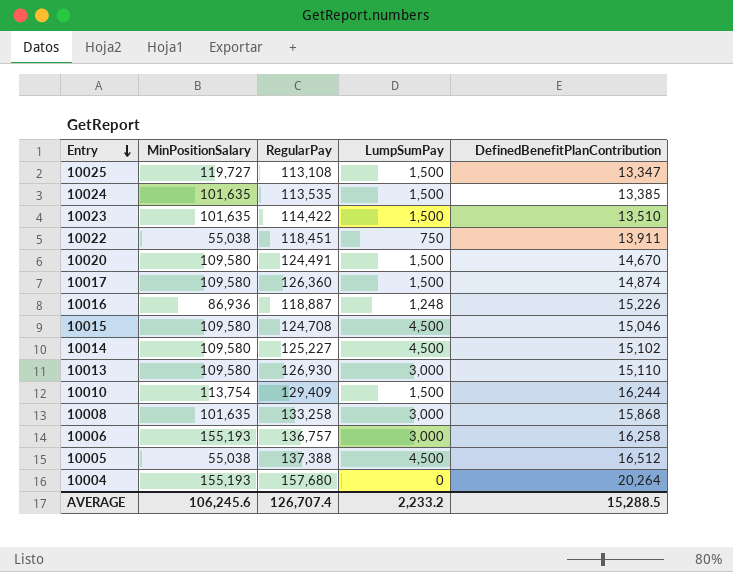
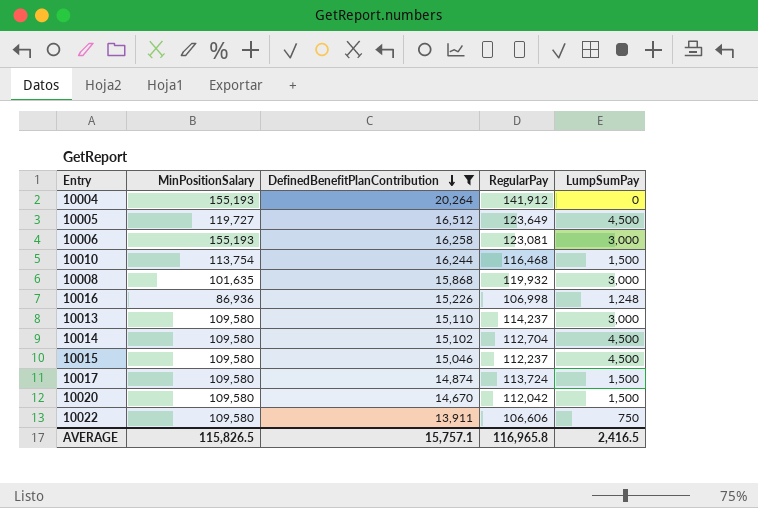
filter: none -> DefinedBenefitPlanContribution >= 13,911
row order: Entry descending -> DefinedBenefitPlanContribution descending
column DefinedBenefitPlanContribution | position: 5 -> 3
10004 | RegularPay: 157,680 -> 141,912
10005 | MinPositionSalary: 55,038 -> 119,727
10005 | RegularPay: 137,388 -> 123,649
10006 | RegularPay: 136,757 -> 123,081
10010 | RegularPay: 129,409 -> 116,468
10008 | RegularPay: 133,258 -> 119,932
10016 | RegularPay: 118,887 -> 106,998
10013 | RegularPay: 126,930 -> 114,237
10014 | RegularPay: 125,227 -> 112,704
10015 | RegularPay: 124,708 -> 112,237
10017 | RegularPay: 126,360 -> 113,724
10020 | RegularPay: 124,491 -> 112,042
10022 | MinPositionSalary: 55,038 -> 109,580
10022 | RegularPay: 118,451 -> 106,606
AVERAGE | MinPositionSalary: 106,245.6 -> 115,826.5
AVERAGE | DefinedBenefitPlanContribution: 15,288.5 -> 15,757.1
AVERAGE | RegularPay: 126,707.4 -> 116,965.8
AVERAGE | LumpSumPay: 2,233.2 -> 2,416.5

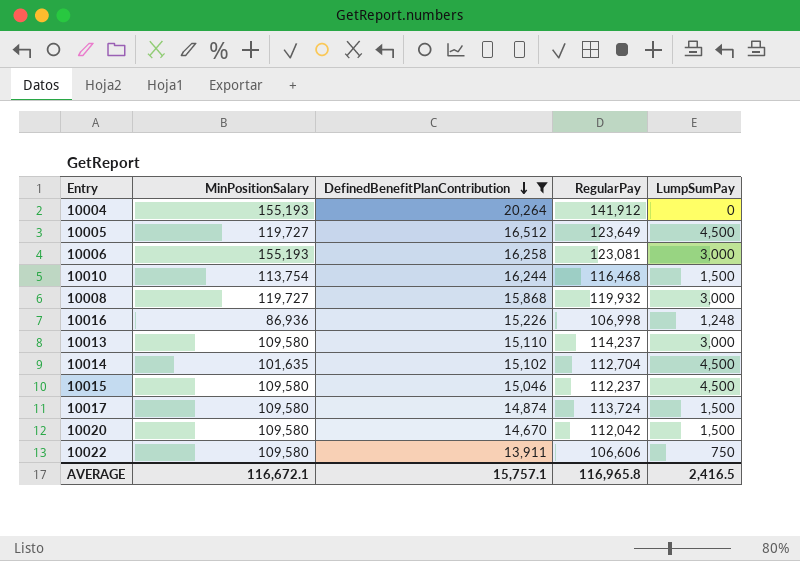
10008 | MinPositionSalary: 101,635 -> 119,727
10014 | MinPositionSalary: 109,580 -> 101,635
AVERAGE | MinPositionSalary: 115,826.5 -> 116,672.1

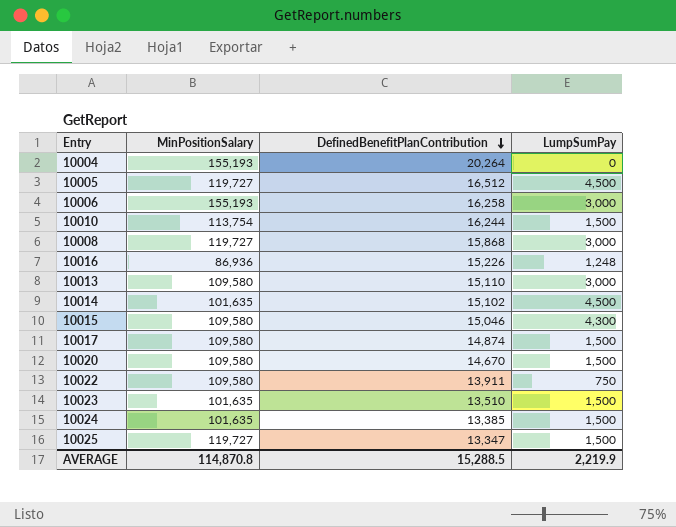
filter: DefinedBenefitPlanContribution >= 13,911 -> none
column RegularPay | position: 4 -> none
10015 | LumpSumPay: 4,500 -> 4,300
AVERAGE | MinPositionSalary: 116,672.1 -> 114,870.8
AVERAGE | DefinedBenefitPlanContribution: 15,757.1 -> 15,288.5
AVERAGE | LumpSumPay: 2,416.5 -> 2,219.9

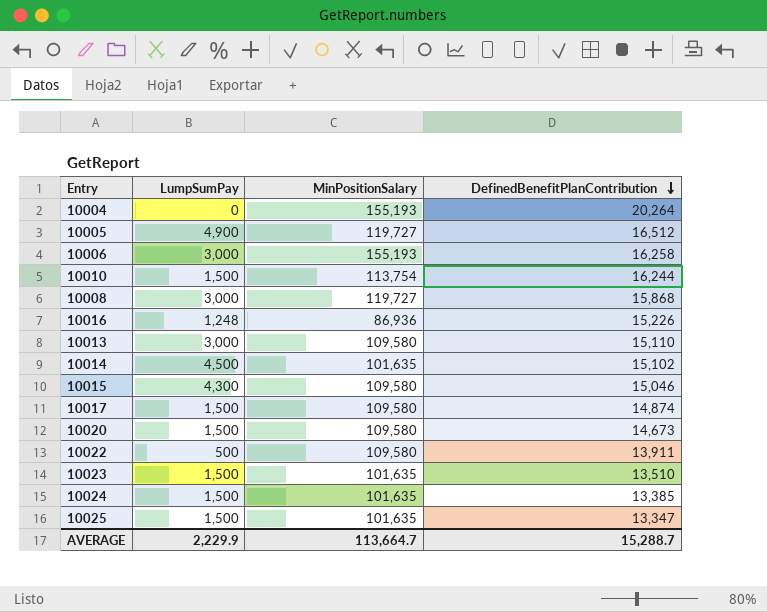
column LumpSumPay | position: 4 -> 2
10005 | LumpSumPay: 4,500 -> 4,900
10020 | DefinedBenefitPlanContribution: 14,670 -> 14,673
10022 | LumpSumPay: 750 -> 500
10025 | MinPositionSalary: 119,727 -> 101,635
AVERAGE | LumpSumPay: 2,219.9 -> 2,229.9
AVERAGE | MinPositionSalary: 114,870.8 -> 113,664.7
AVERAGE | DefinedBenefitPlanContribution: 15,288.5 -> 15,288.7

